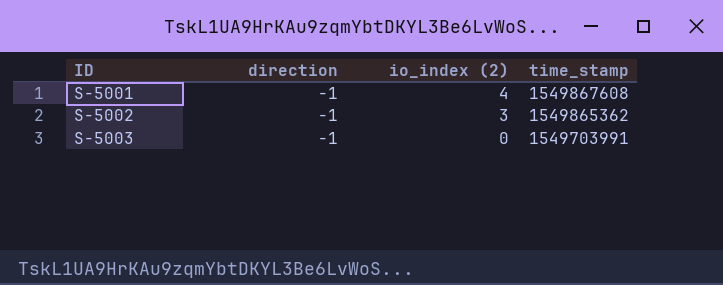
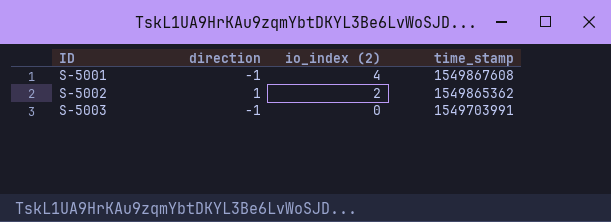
S-5002 | direction: -1 -> 1
S-5002 | io_index (2): 3 -> 2

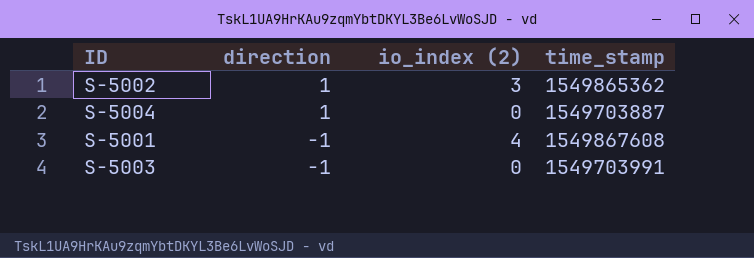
row order: ID ascending -> direction descending
S-5002 | io_index (2): 2 -> 3
row S-5004: none -> 1 | 0 | 1549703887

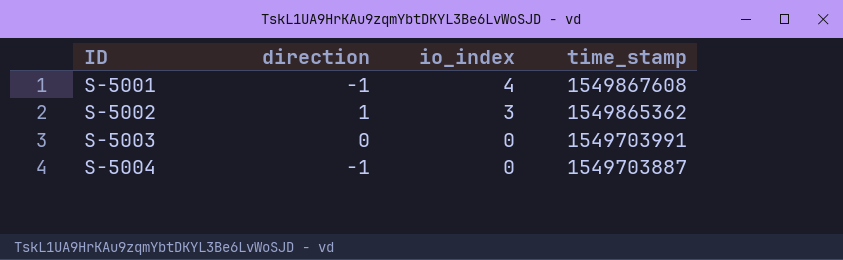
row order: direction descending -> ID ascending
column name: io_index (2) -> io_index
S-5003 | direction: -1 -> 0
S-5004 | direction: 1 -> -1

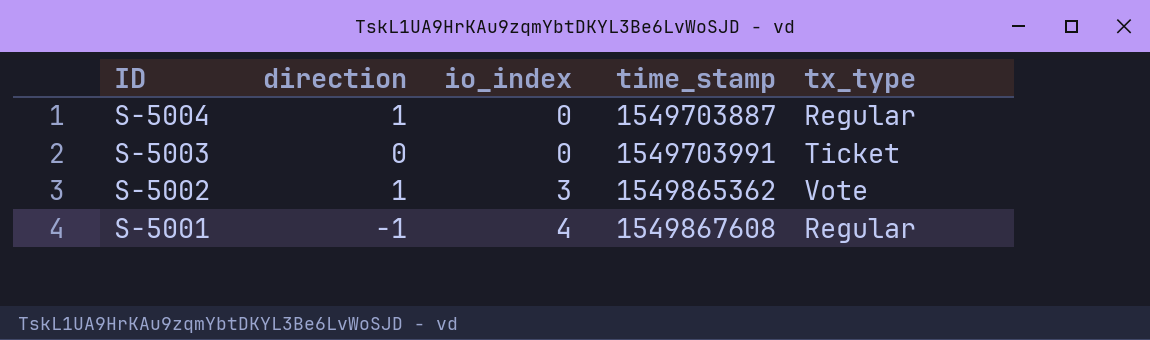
row order: ID ascending -> ID descending
column tx_type | position: none -> 5
S-5004 | direction: -1 -> 1

